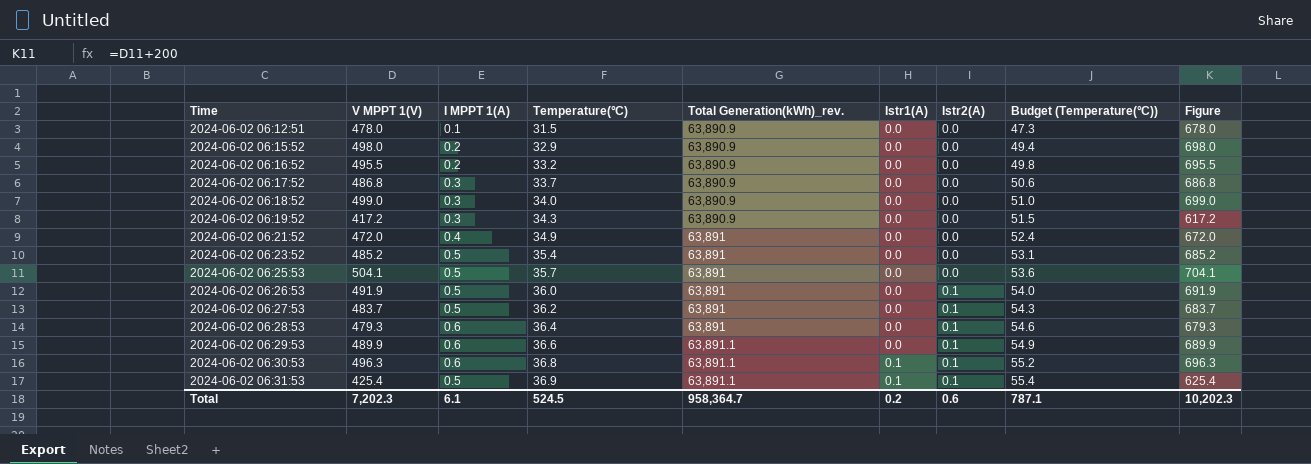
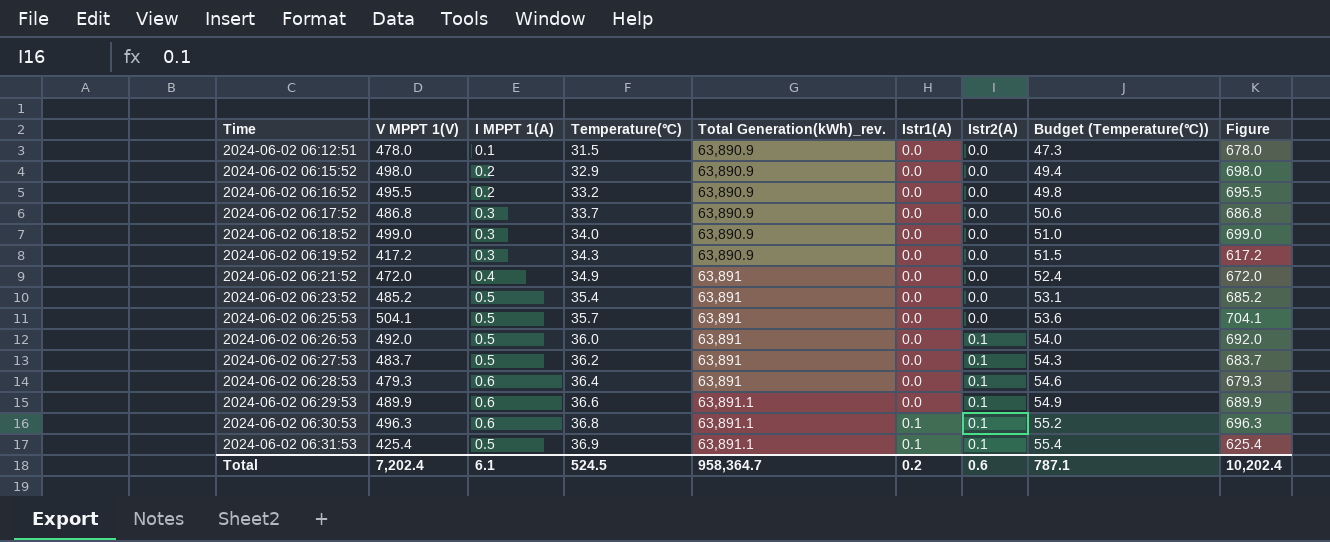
2024-06-02 06:26:53 | V MPPT 1(V): 491.9 -> 492.0
2024-06-02 06:26:53 | Figure: 691.9 -> 692.0
Total | V MPPT 1(V): 7,202.3 -> 7,202.4
Total | Figure: 10,202.3 -> 10,202.4

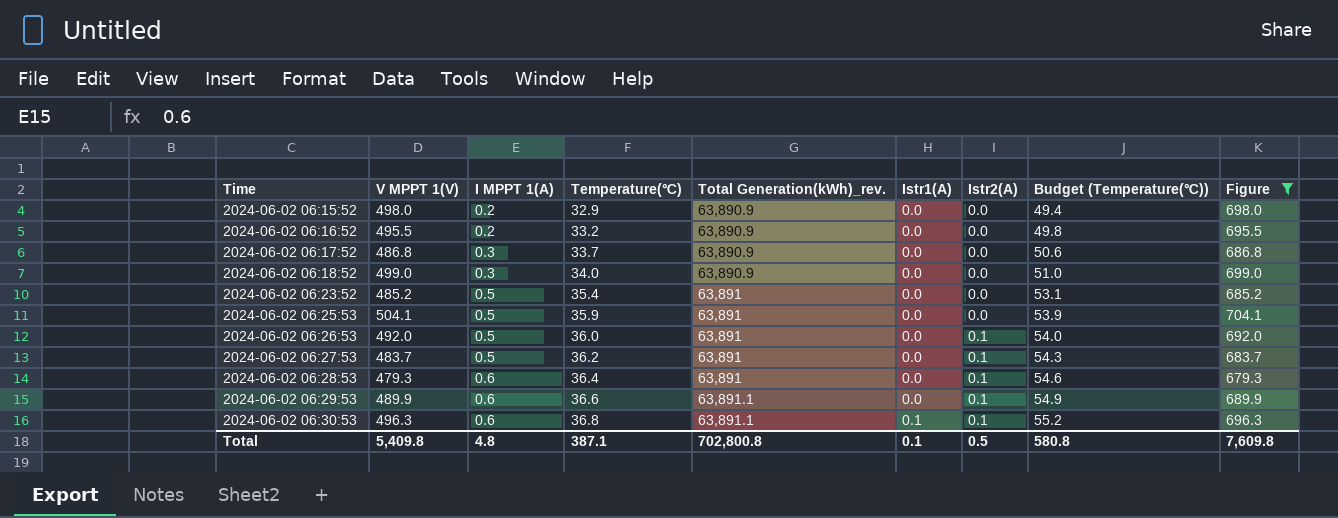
filter: none -> Figure >= 679.3
2024-06-02 06:25:53 | Temperature(℃): 35.7 -> 35.9
2024-06-02 06:25:53 | Budget (Temperature(℃)): 53.6 -> 53.9
Total | V MPPT 1(V): 7,202.4 -> 5,409.8
Total | I MPPT 1(A): 6.1 -> 4.8
Total | Temperature(℃): 524.5 -> 387.1
Total | Total Generation(kWh)_rev.: 958,364.7 -> 702,800.8
Total | Istr1(A): 0.2 -> 0.1
Total | Istr2(A): 0.6 -> 0.5
Total | Budget (Temperature(℃)): 787.1 -> 580.8
Total | Figure: 10,202.4 -> 7,609.8

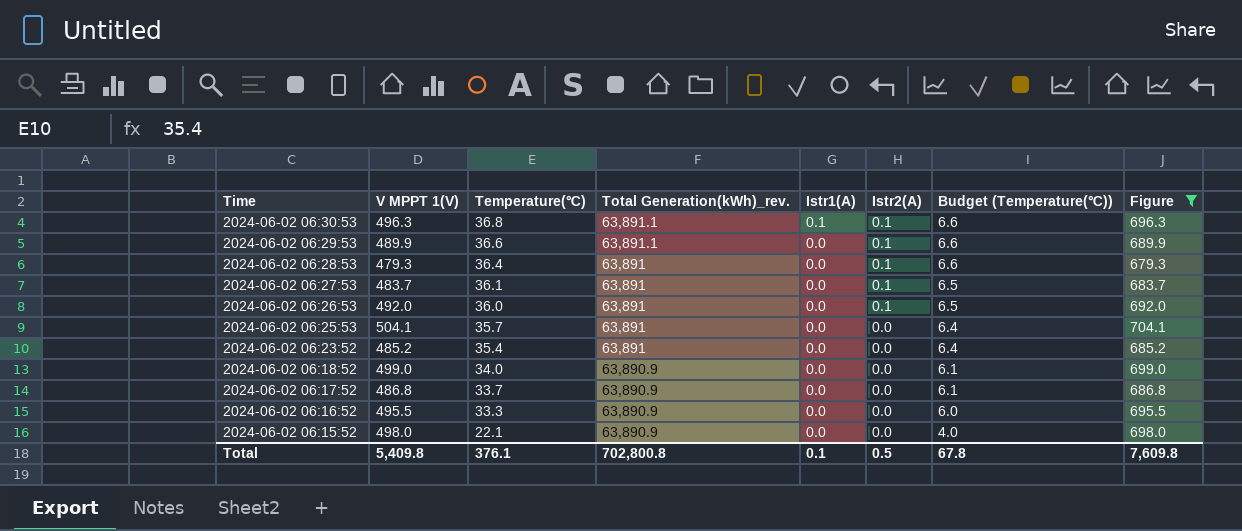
row order: Time ascending -> Time descending
column I MPPT 1(A) | position: 3 -> none
column Budget (Temperature(℃)) | formula: [Temperature(℃)] * 1.5 -> [Temperature(℃)] * 0.18
2024-06-02 06:27:53 | Temperature(℃): 36.2 -> 36.1
2024-06-02 06:25:53 | Temperature(℃): 35.9 -> 35.7
2024-06-02 06:16:52 | Temperature(℃): 33.2 -> 33.3
2024-06-02 06:15:52 | Temperature(℃): 32.9 -> 22.1
Total | Temperature(℃): 387.1 -> 376.1
Total | Budget (Temperature(℃)): 580.8 -> 67.8

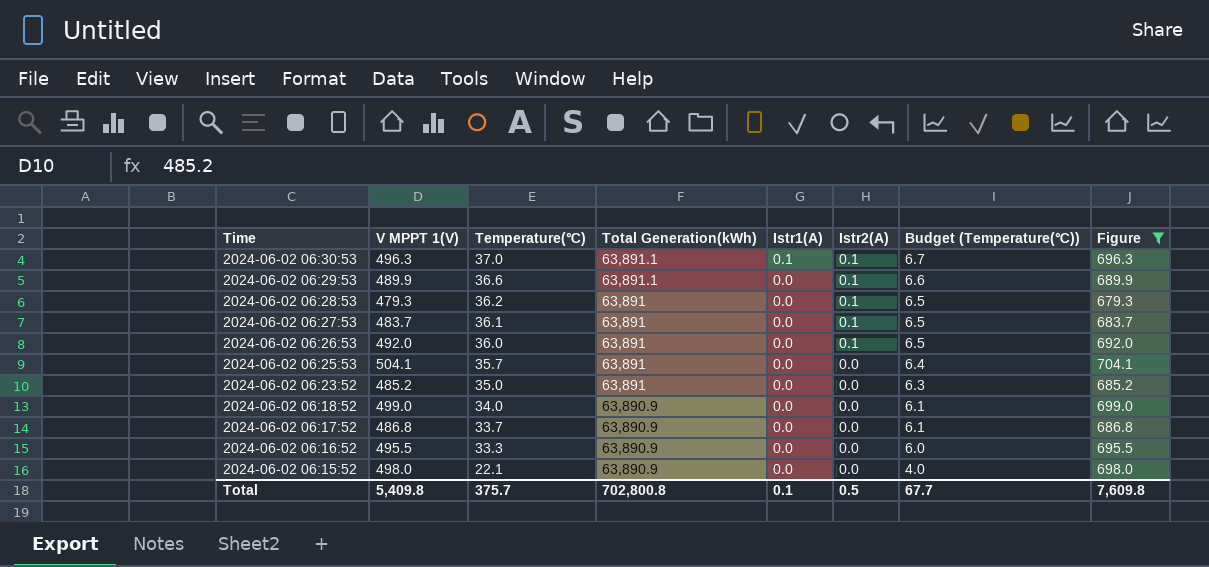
column name: Total Generation(kWh)_rev. -> Total Generation(kWh)
2024-06-02 06:30:53 | Temperature(℃): 36.8 -> 37.0
2024-06-02 06:30:53 | Budget (Temperature(℃)): 6.6 -> 6.7
2024-06-02 06:28:53 | Temperature(℃): 36.4 -> 36.2
2024-06-02 06:28:53 | Budget (Temperature(℃)): 6.6 -> 6.5
2024-06-02 06:23:52 | Temperature(℃): 35.4 -> 35.0
2024-06-02 06:23:52 | Budget (Temperature(℃)): 6.4 -> 6.3
Total | Temperature(℃): 376.1 -> 375.7
Total | Budget (Temperature(℃)): 67.8 -> 67.7

